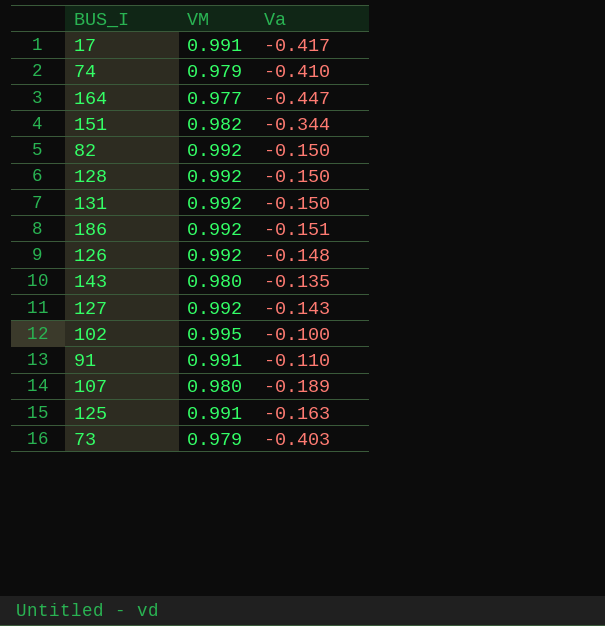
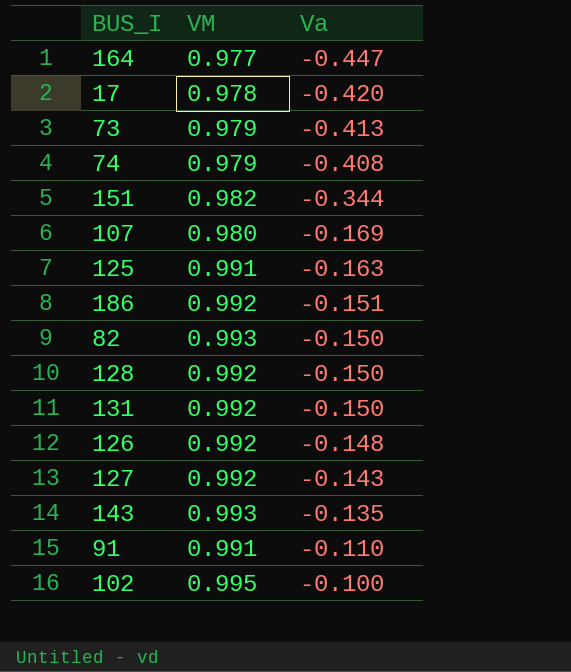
row order: none -> Va ascending
17 | VM: 0.991 -> 0.978
17 | Va: -0.417 -> -0.420
73 | Va: -0.403 -> -0.413
74 | Va: -0.410 -> -0.408
107 | Va: -0.189 -> -0.169
82 | VM: 0.992 -> 0.993
143 | VM: 0.980 -> 0.993

